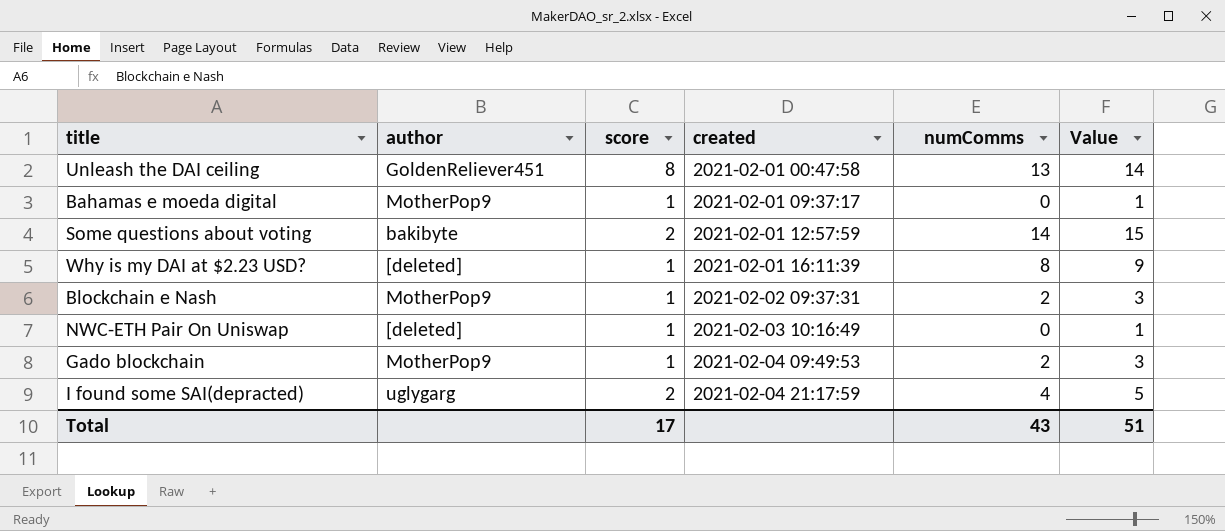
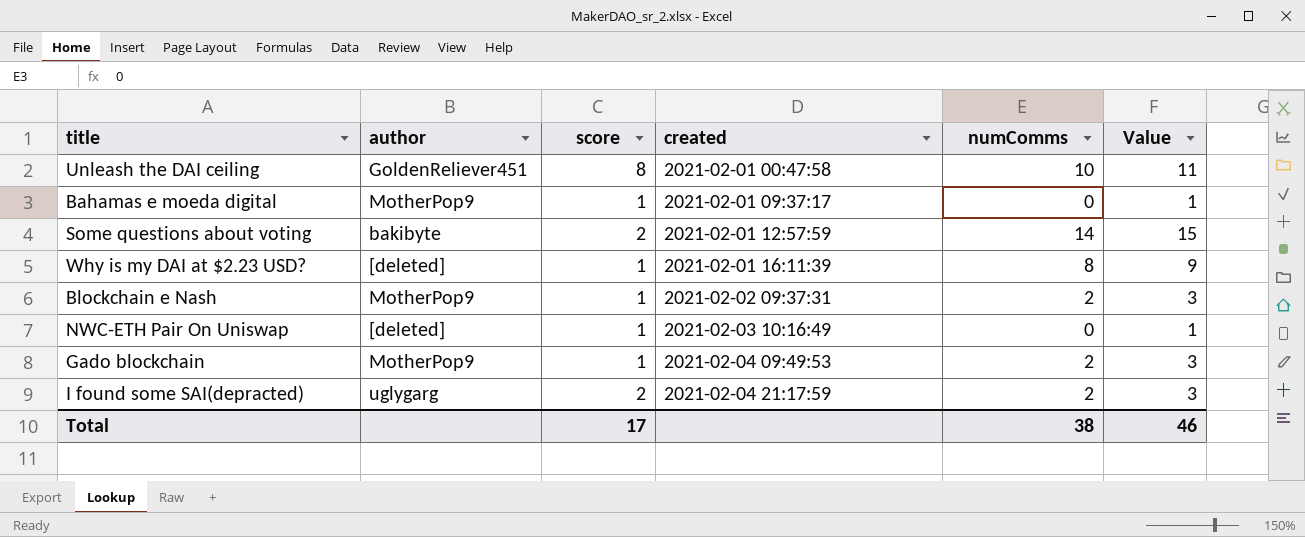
Unleash the DAI ceiling | numComms: 13 -> 10
Unleash the DAI ceiling | Value: 14 -> 11
I found some SAI(depracted) | numComms: 4 -> 2
I found some SAI(depracted) | Value: 5 -> 3
Total | numComms: 43 -> 38
Total | Value: 51 -> 46

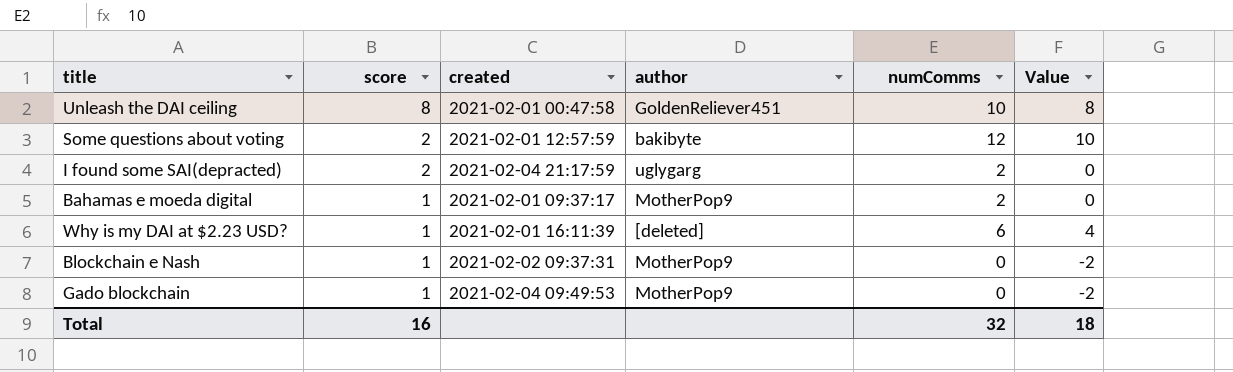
row order: created ascending -> score descending
column author | position: 2 -> 4
column Value | formula: [numComms] + 1 -> [numComms] - 2
row NWC-ETH Pair On Uniswap: [deleted] | 1 | 2021-02-03 10:16:49 | 0 | 1 -> none
Some questions about voting | numComms: 14 -> 12
Bahamas e moeda digital | numComms: 0 -> 2
Why is my DAI at $2.23 USD? | numComms: 8 -> 6
Blockchain e Nash | numComms: 2 -> 0
Gado blockchain | numComms: 2 -> 0
Total | score: 17 -> 16
Total | numComms: 38 -> 32
Total | Value: 46 -> 18

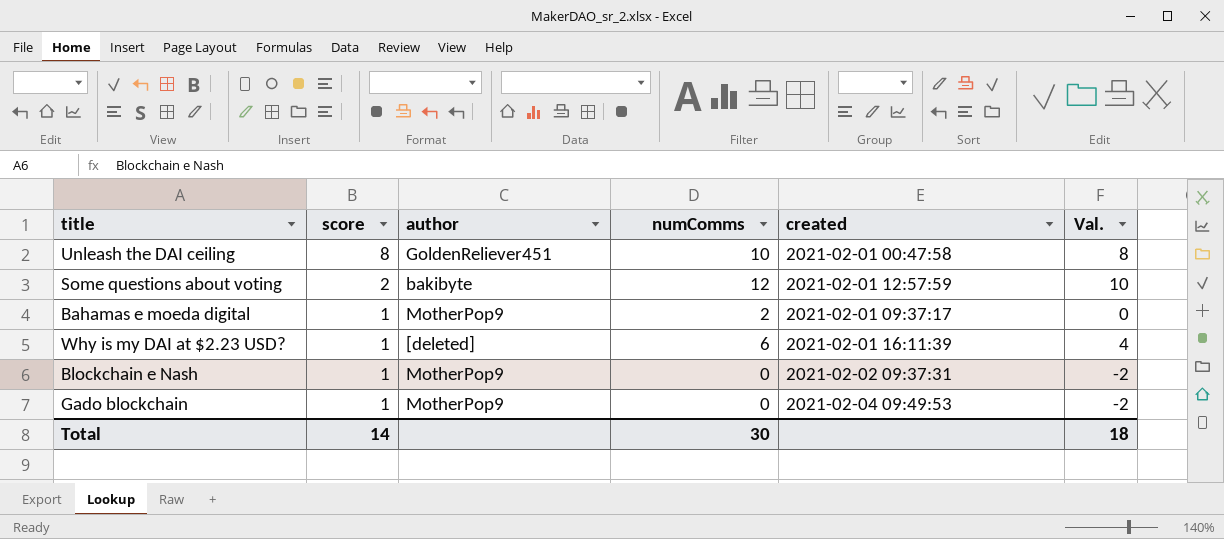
column created | position: 3 -> 5
column name: Value -> Val.
row I found some SAI(depracted): 2 | 2021-02-04 21:17:59 | uglygarg | 2 | 0 -> none
Total | score: 16 -> 14
Total | numComms: 32 -> 30

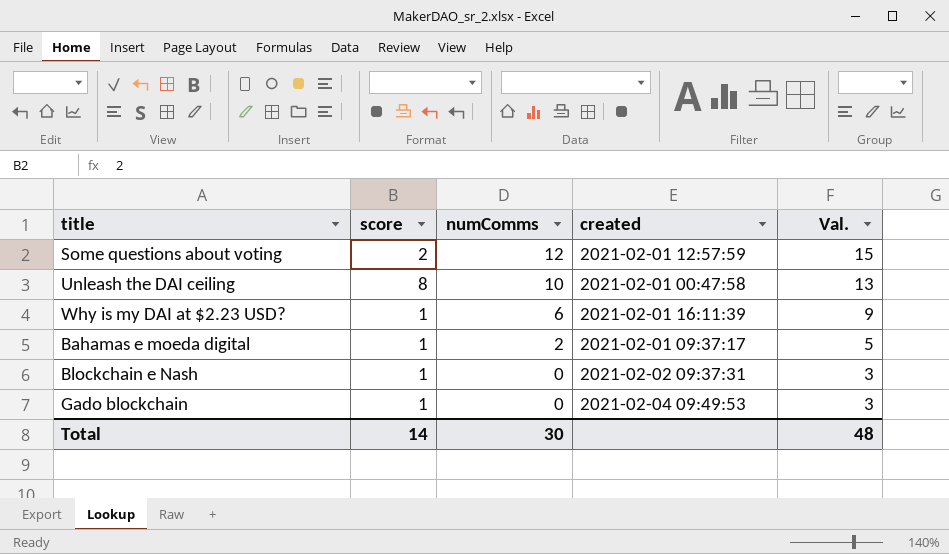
row order: score descending -> numComms descending
column author | position: 3 -> none
column Val. | formula: [numComms] - 2 -> [numComms] + 3
Total | Val.: 18 -> 48

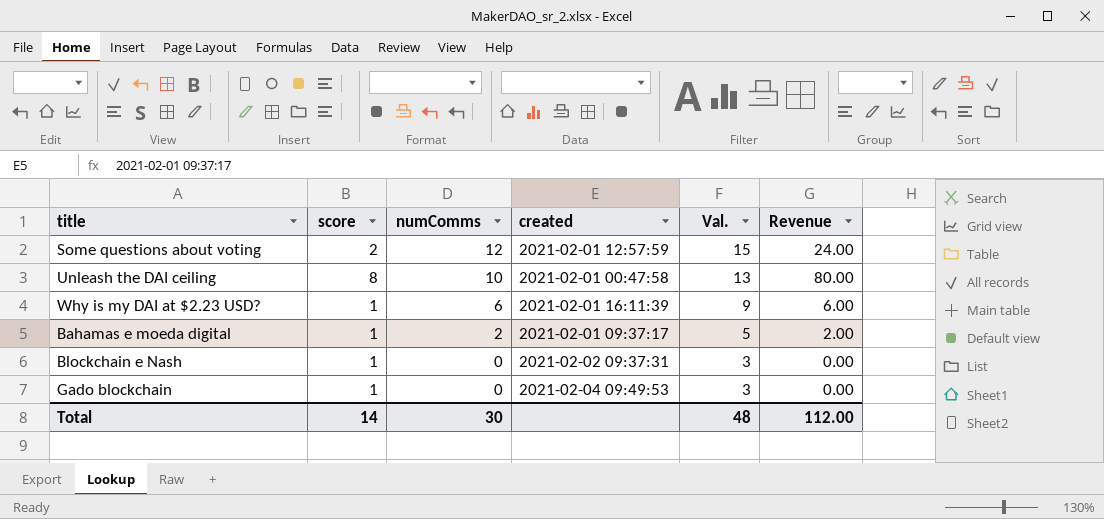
column Revenue | formula: none -> [score] * [numComms]

